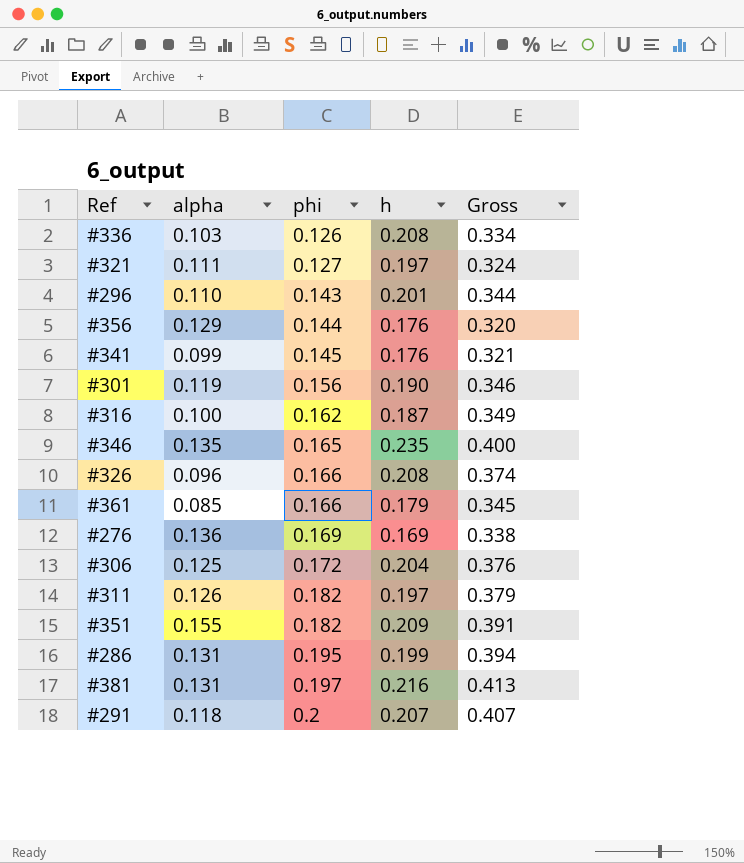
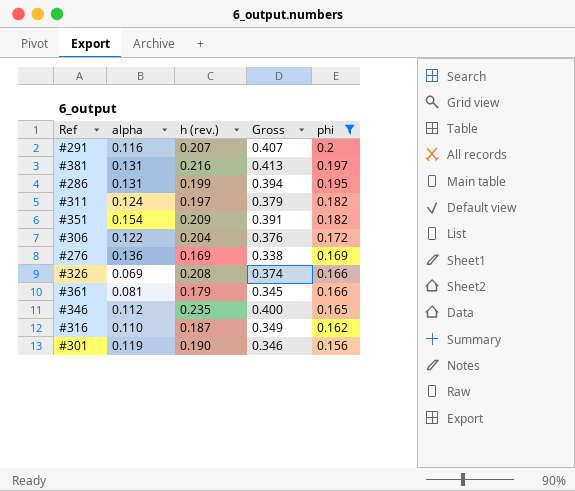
filter: none -> phi >= 0.156
row order: phi ascending -> phi descending
column name: h -> h (rev.)
column phi | position: 3 -> 5
#291 | alpha: 0.118 -> 0.116
#311 | alpha: 0.126 -> 0.124
#351 | alpha: 0.155 -> 0.154
#306 | alpha: 0.125 -> 0.122
#326 | alpha: 0.096 -> 0.069
#361 | alpha: 0.085 -> 0.081
#346 | alpha: 0.135 -> 0.112
#316 | alpha: 0.100 -> 0.110

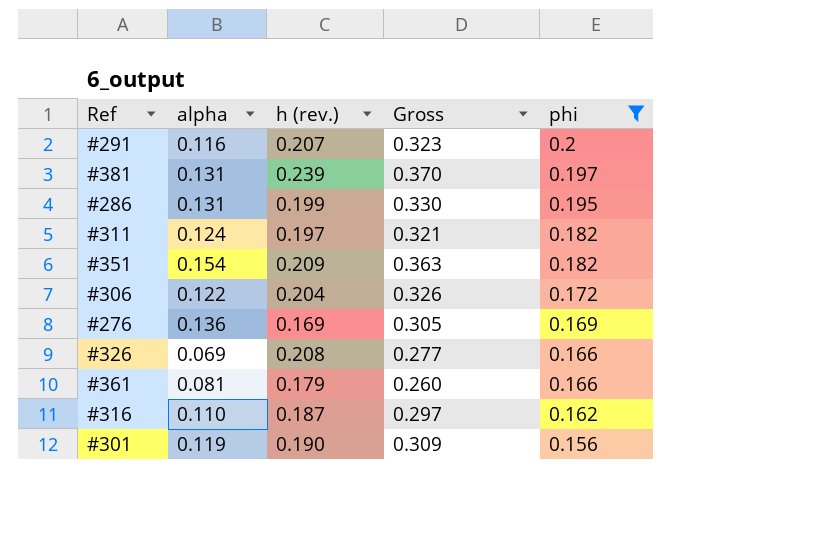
column Gross | formula: [h (rev.)] + [phi] -> [alpha] + [h (rev.)]
row #346: 0.112 | 0.235 | 0.400 | 0.165 -> none
#381 | h (rev.): 0.216 -> 0.239

